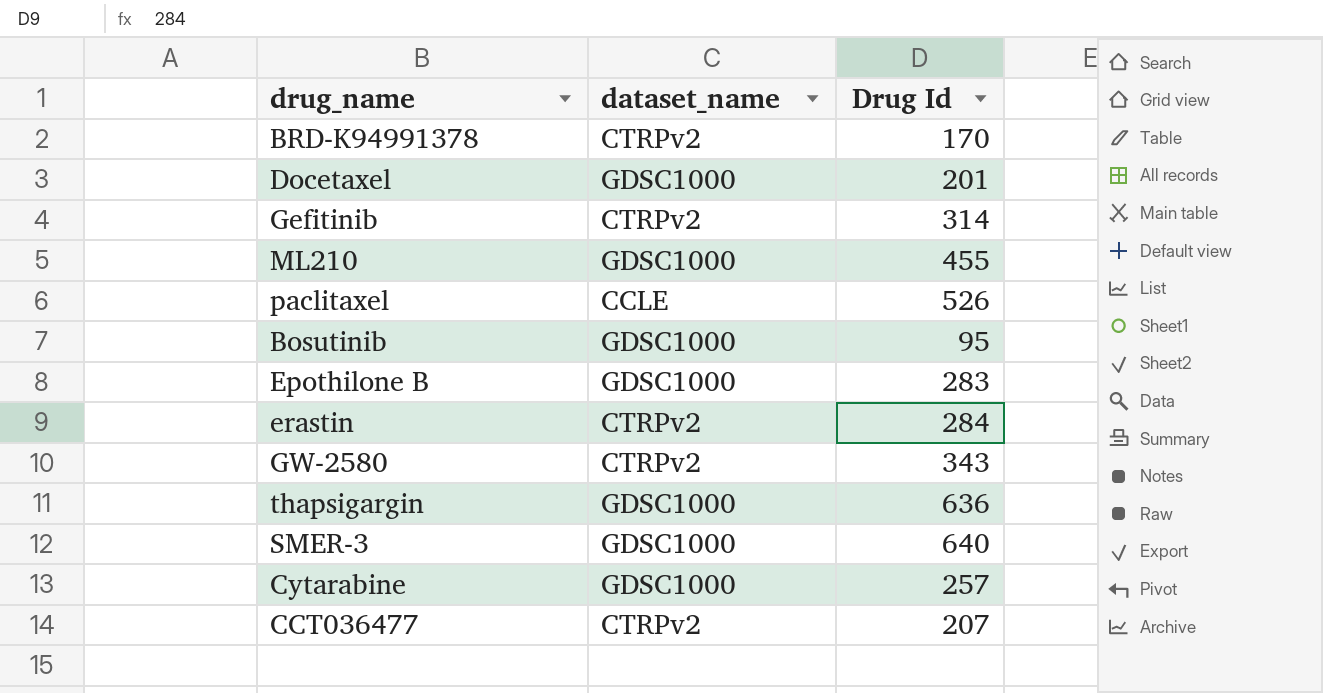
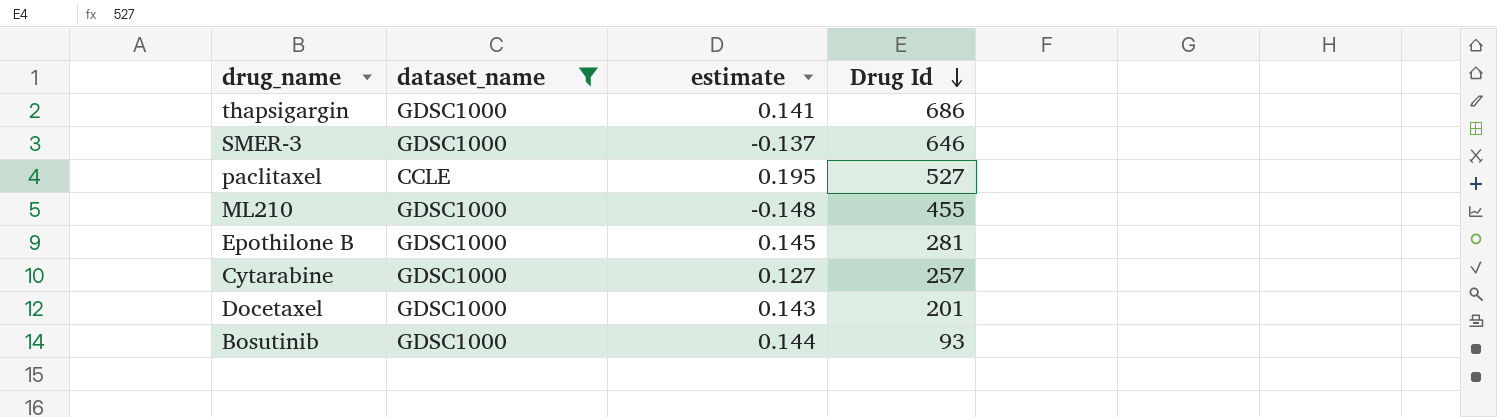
filter: none -> dataset_name != CTRPv2
row order: none -> Drug Id descending
column estimate | position: none -> 3
thapsigargin | Drug Id: 636 -> 686
SMER-3 | Drug Id: 640 -> 646
paclitaxel | Drug Id: 526 -> 527
Epothilone B | Drug Id: 283 -> 281
Bosutinib | Drug Id: 95 -> 93

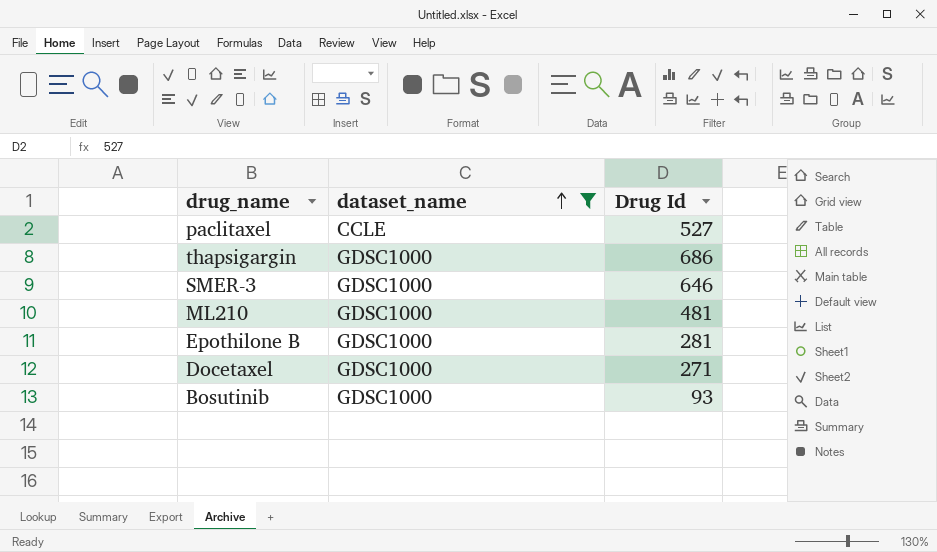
row order: Drug Id descending -> dataset_name ascending
column estimate | position: 3 -> none
row Cytarabine: GDSC1000 | 0.127 | 257 -> none
ML210 | Drug Id: 455 -> 481
Docetaxel | Drug Id: 201 -> 271

